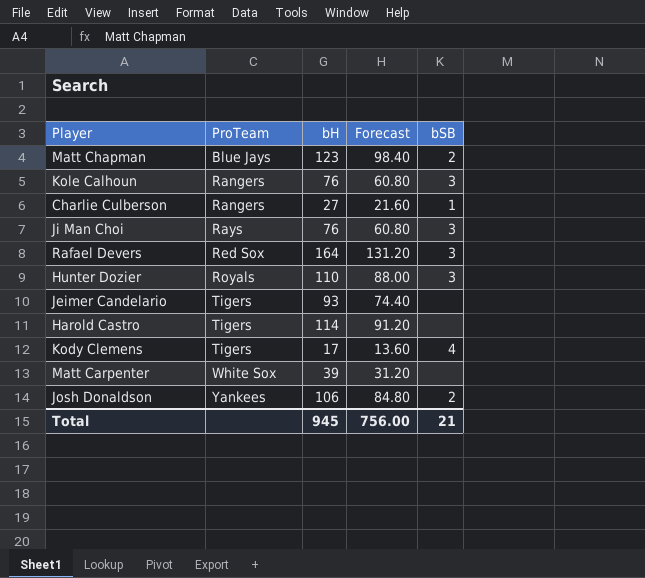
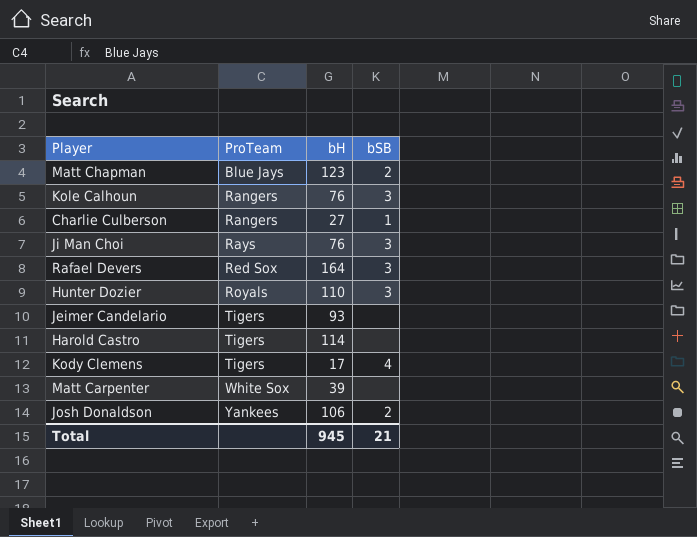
column Forecast | formula: [bH] * 0.8 -> none

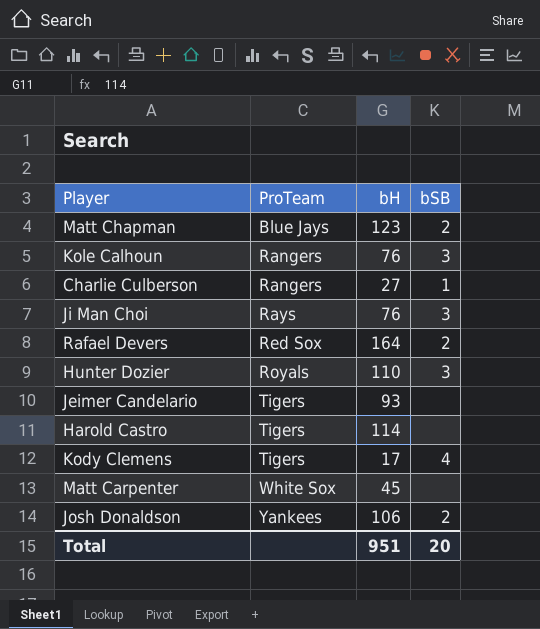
Rafael Devers | bSB: 3 -> 2
Matt Carpenter | bH: 39 -> 45
Total | bH: 945 -> 951
Total | bSB: 21 -> 20

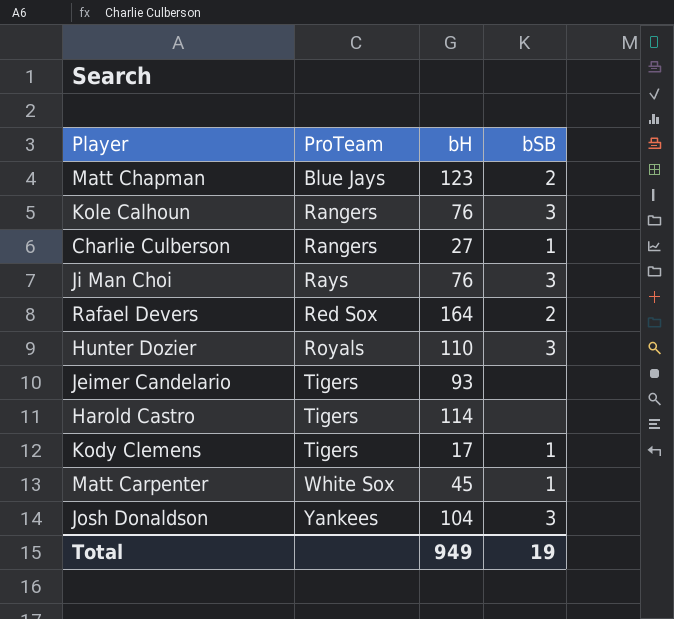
Kody Clemens | bSB: 4 -> 1
Matt Carpenter | bSB: none -> 1
Josh Donaldson | bH: 106 -> 104
Josh Donaldson | bSB: 2 -> 3
Total | bH: 951 -> 949
Total | bSB: 20 -> 19

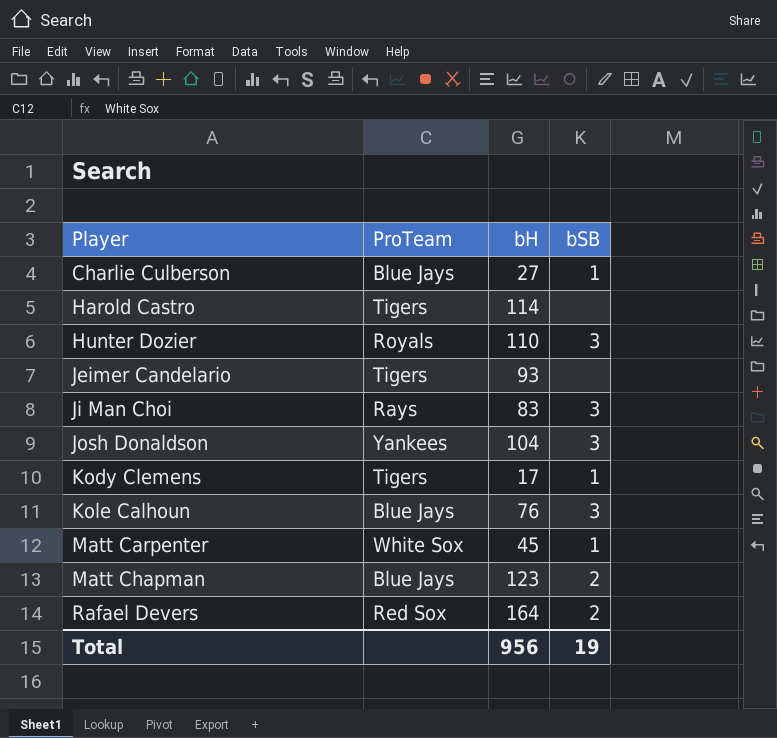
row order: ProTeam ascending -> Player ascending
Charlie Culberson | ProTeam: Rangers -> Blue Jays
Ji Man Choi | bH: 76 -> 83
Kole Calhoun | ProTeam: Rangers -> Blue Jays
Total | bH: 949 -> 956

